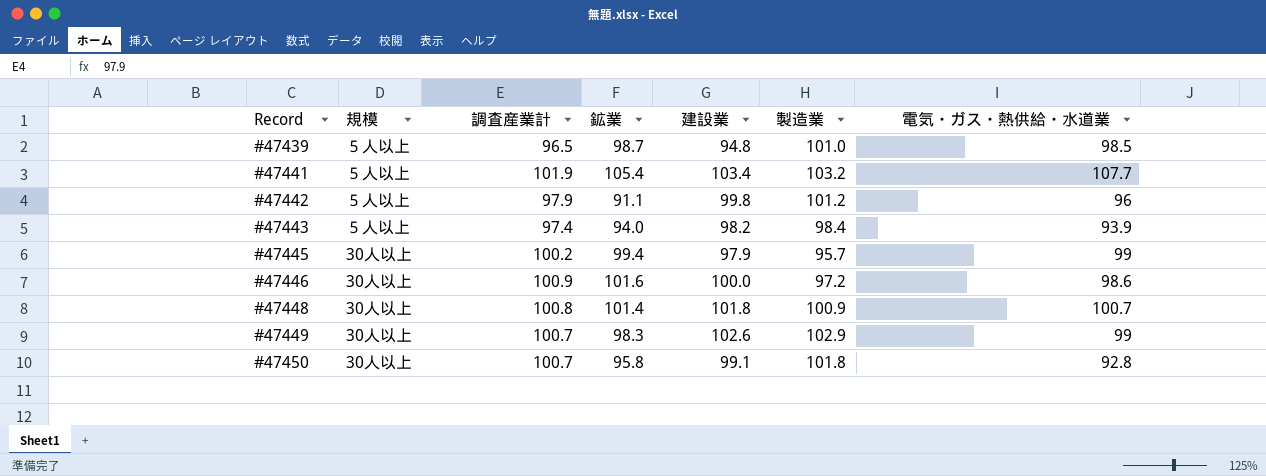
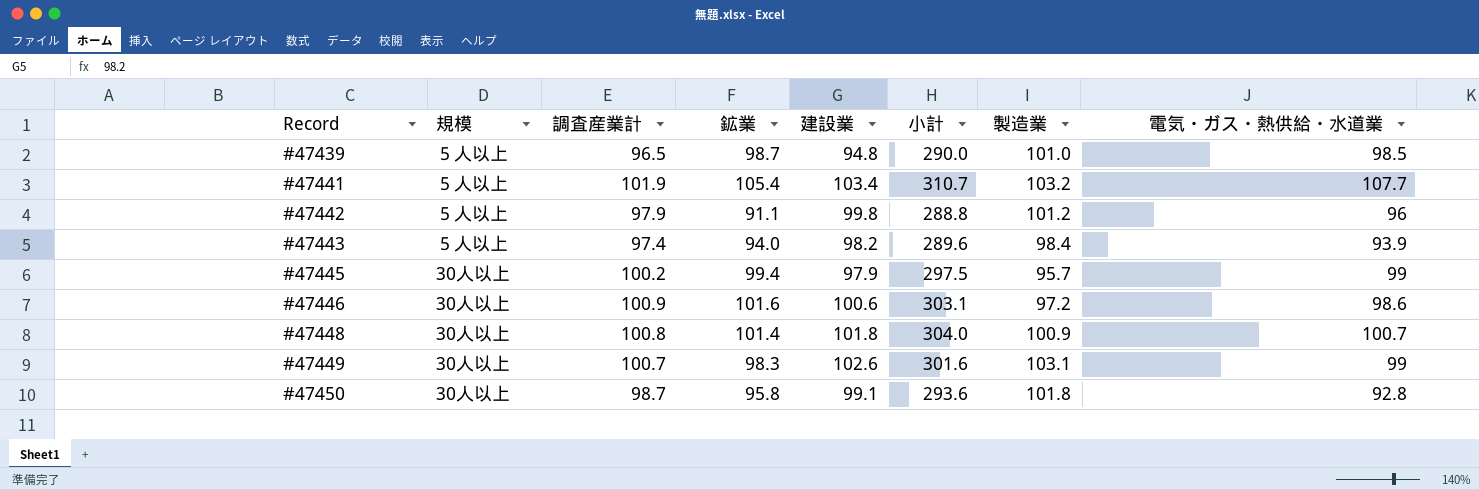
column 小計 | formula: none -> [調査産業計] + [鉱業] + [建設業]
#47446 | 建設業: 100.0 -> 100.6
#47449 | 製造業: 102.9 -> 103.1
#47450 | 調査産業計: 100.7 -> 98.7

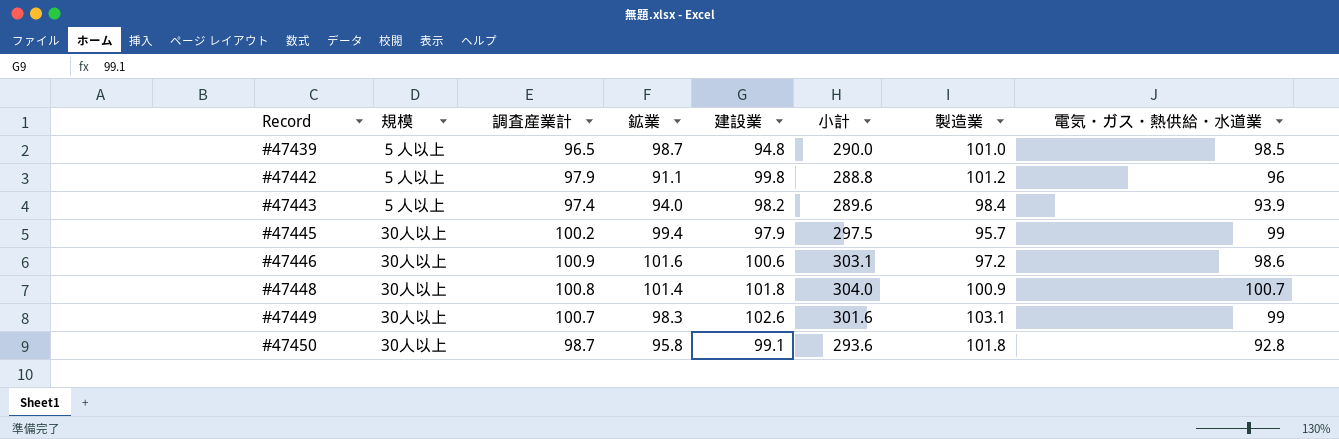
row #47441: ５人以上 | 101.9 | 105.4 | 103.4 | 310.7 | 103.2 | 107.7 -> none

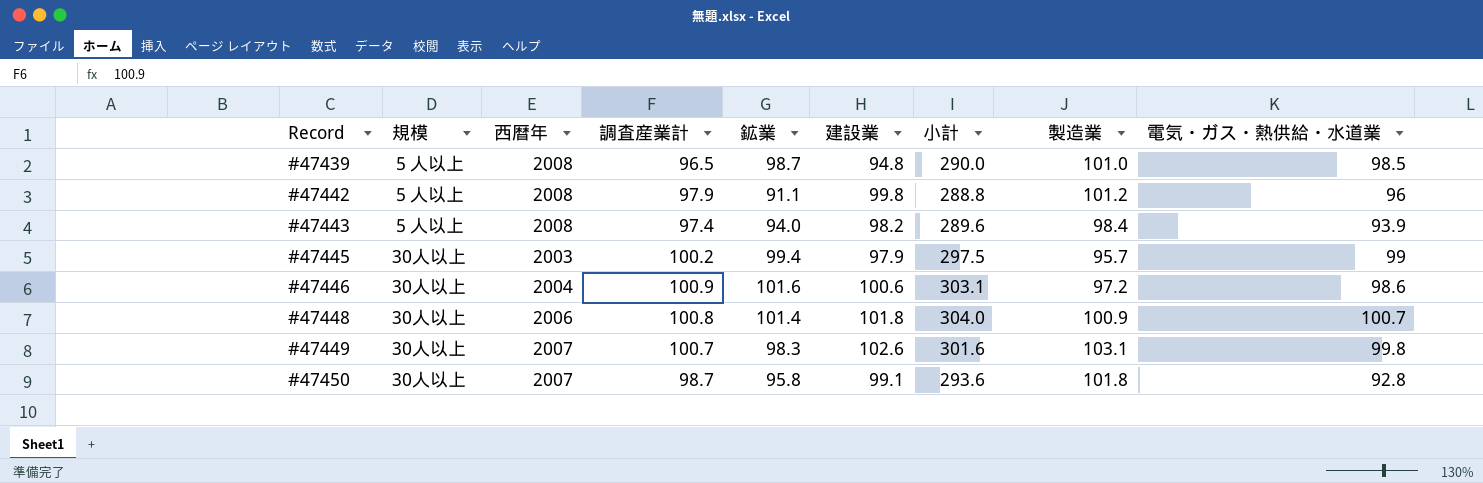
column 西暦年 | position: none -> 3
#47449 | 電気・ガス・熱供給・水道業: 99 -> 99.8

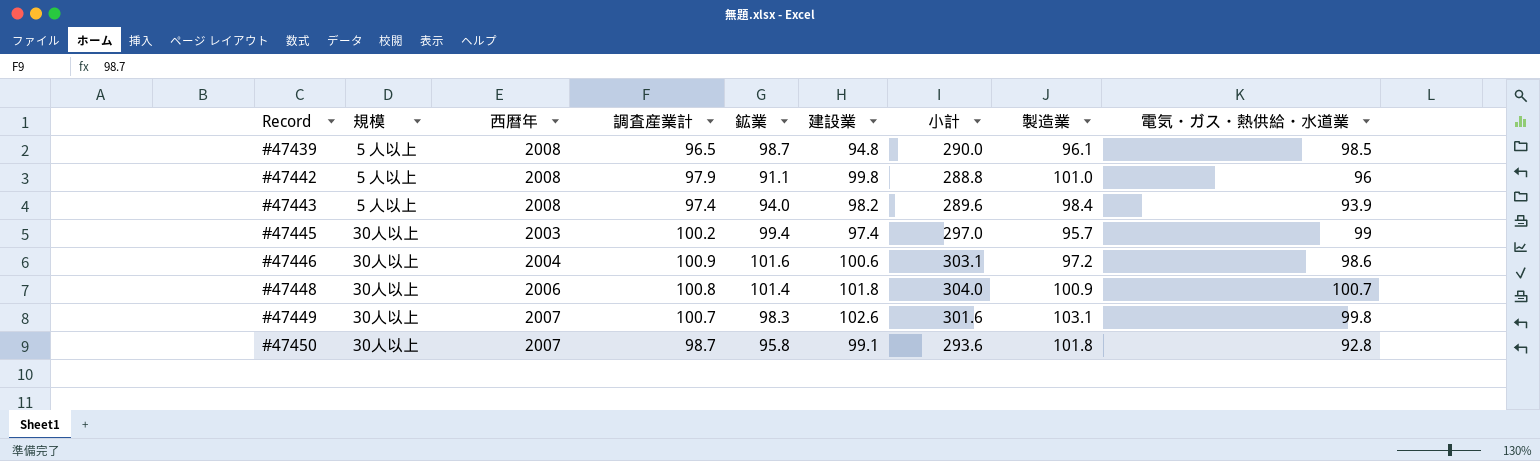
#47439 | 製造業: 101.0 -> 96.1
#47442 | 製造業: 101.2 -> 101.0
#47445 | 建設業: 97.9 -> 97.4
#47445 | 小計: 297.5 -> 297.0

